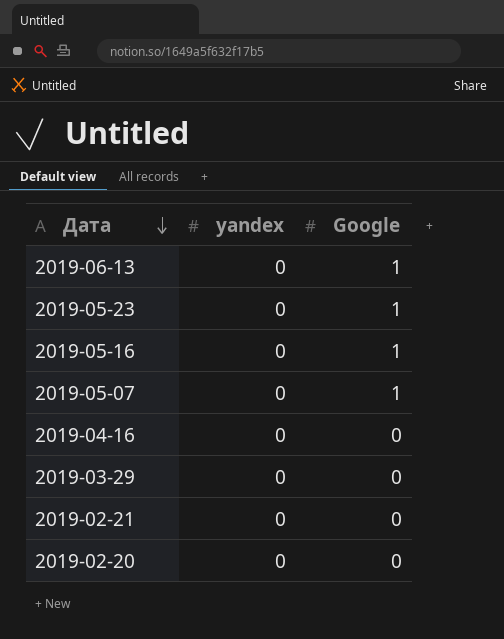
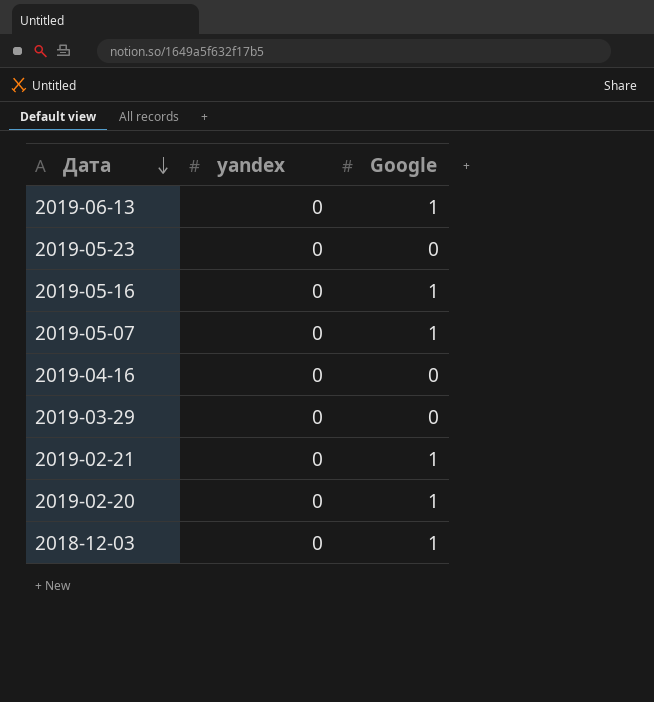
2019-05-23 | Google: 1 -> 0
2019-02-21 | Google: 0 -> 1
2019-02-20 | Google: 0 -> 1
row 2018-12-03: none -> 0 | 1

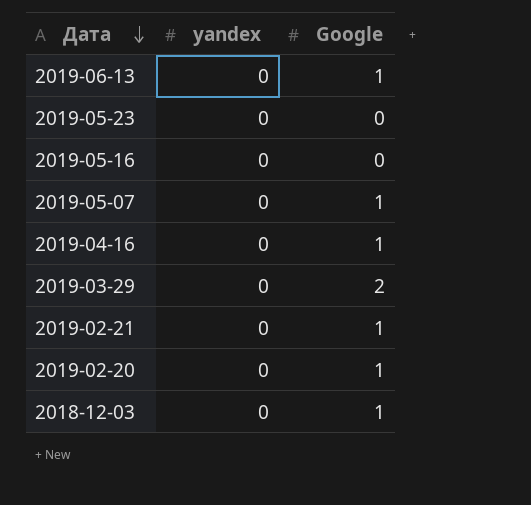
2019-05-16 | Google: 1 -> 0
2019-04-16 | Google: 0 -> 1
2019-03-29 | Google: 0 -> 2

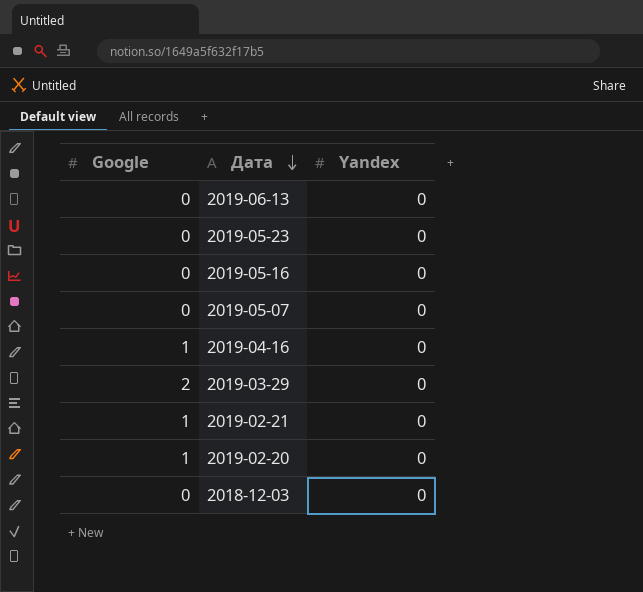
column Google | position: 3 -> 1
column name: yandex -> Yandex
2019-06-13 | Google: 1 -> 0
2019-05-07 | Google: 1 -> 0
2018-12-03 | Google: 1 -> 0

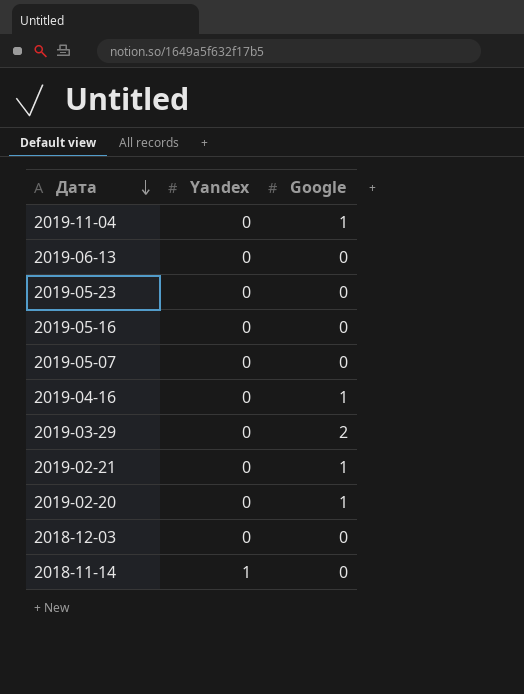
column Google | position: 1 -> 3
row 2019-11-04: none -> 0 | 1
row 2018-11-14: none -> 1 | 0

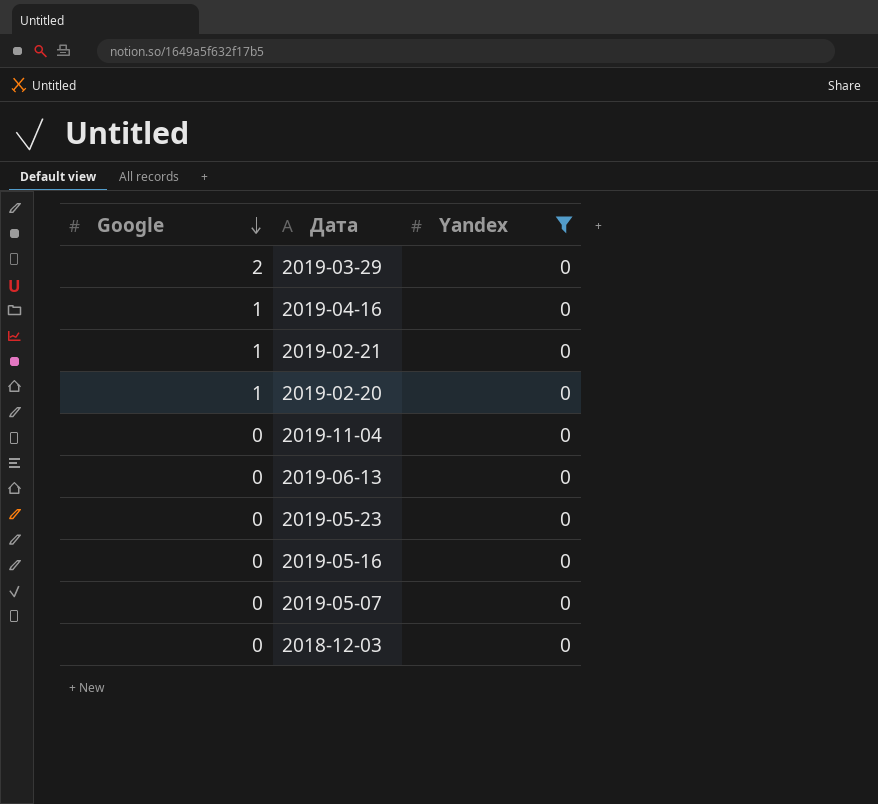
filter: none -> Yandex = 0
row order: Дата descending -> Google descending
column Google | position: 3 -> 1
2019-11-04 | Google: 1 -> 0

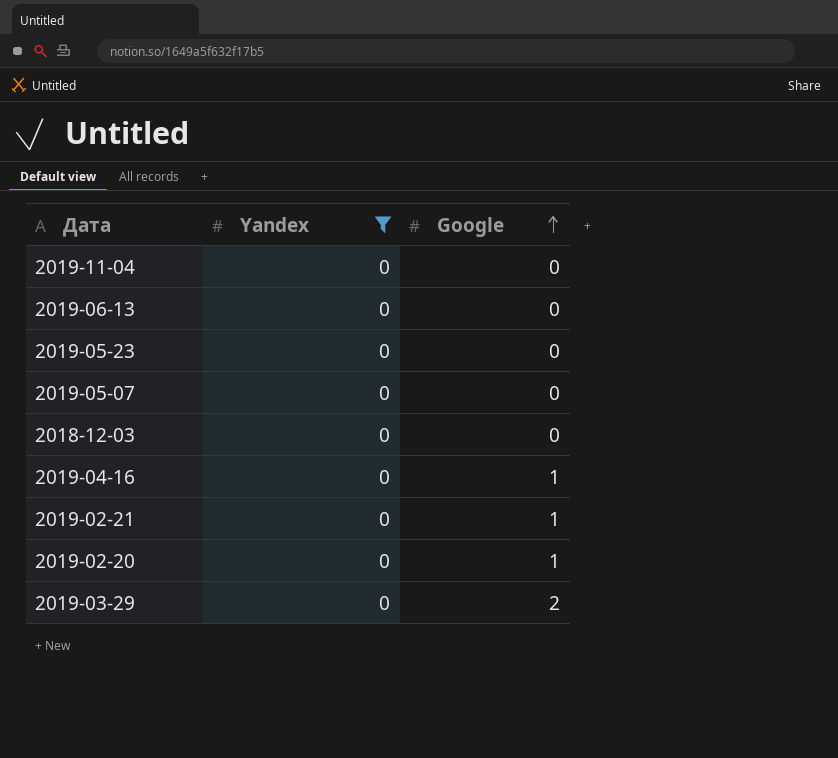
row order: Google descending -> Google ascending
column Google | position: 1 -> 3
row 2019-05-16: 0 | 0 -> none

